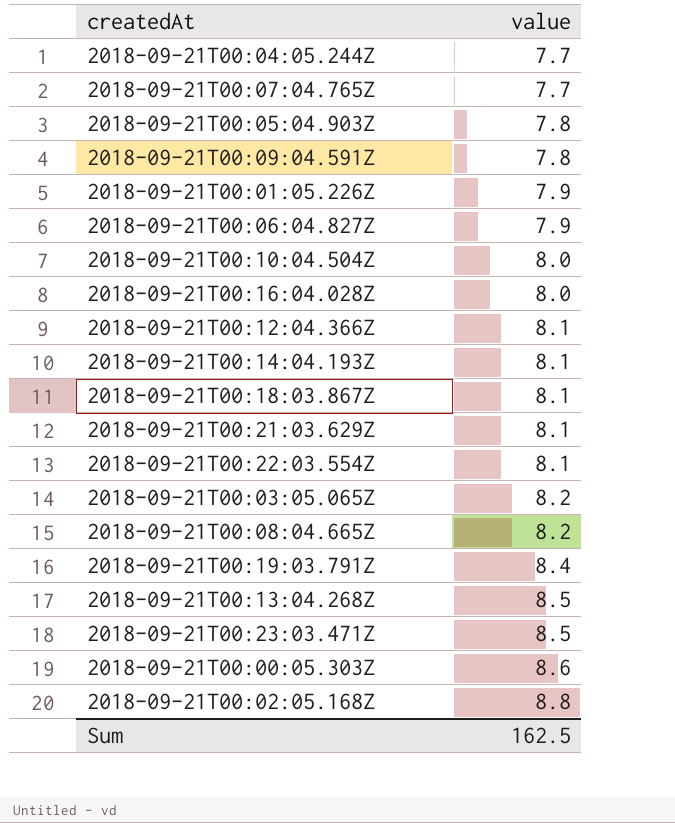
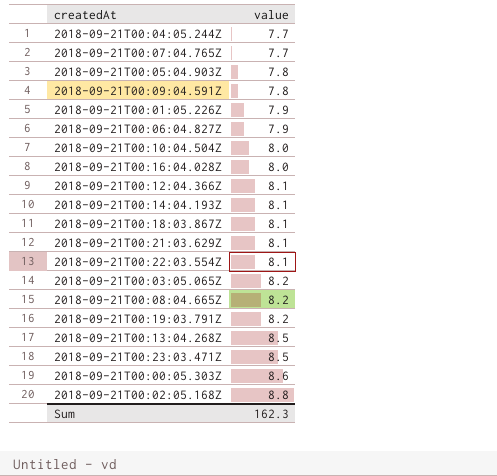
2018-09-21T00:19:03.791Z | value: 8.4 -> 8.2
Sum | value: 162.5 -> 162.3

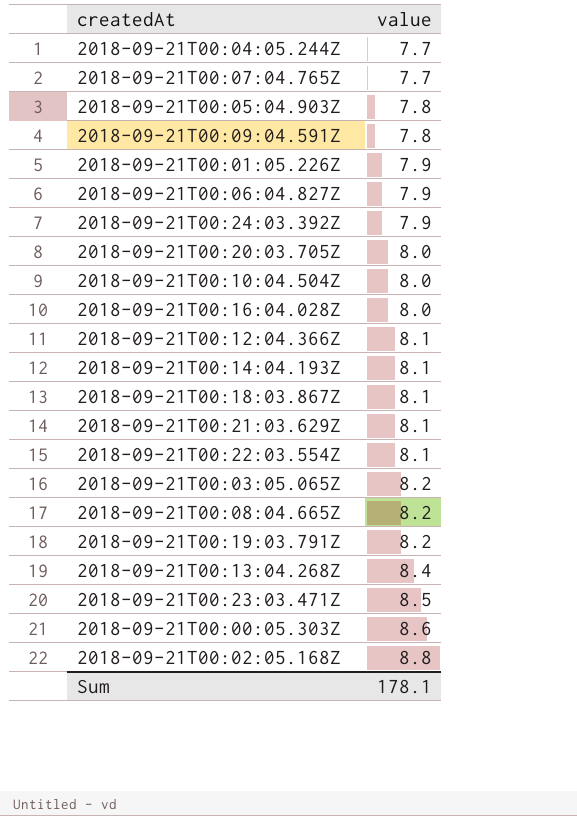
row 2018-09-21T00:24:03.392Z: none -> 7.9
row 2018-09-21T00:20:03.705Z: none -> 8.0
2018-09-21T00:13:04.268Z | value: 8.5 -> 8.4
Sum | value: 162.3 -> 178.1

